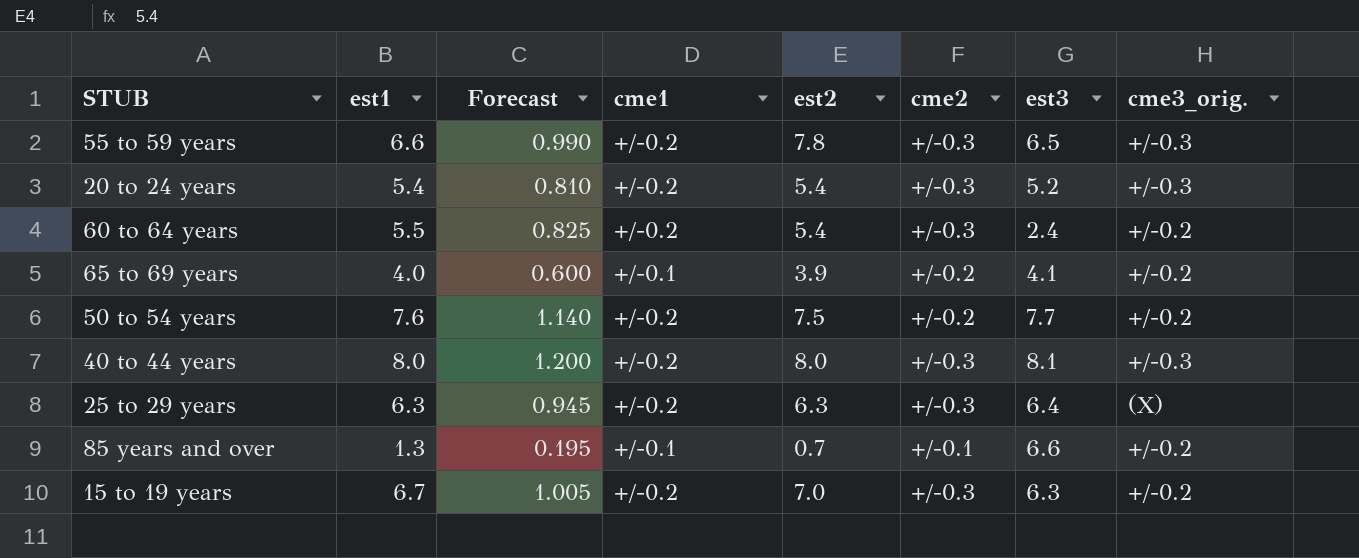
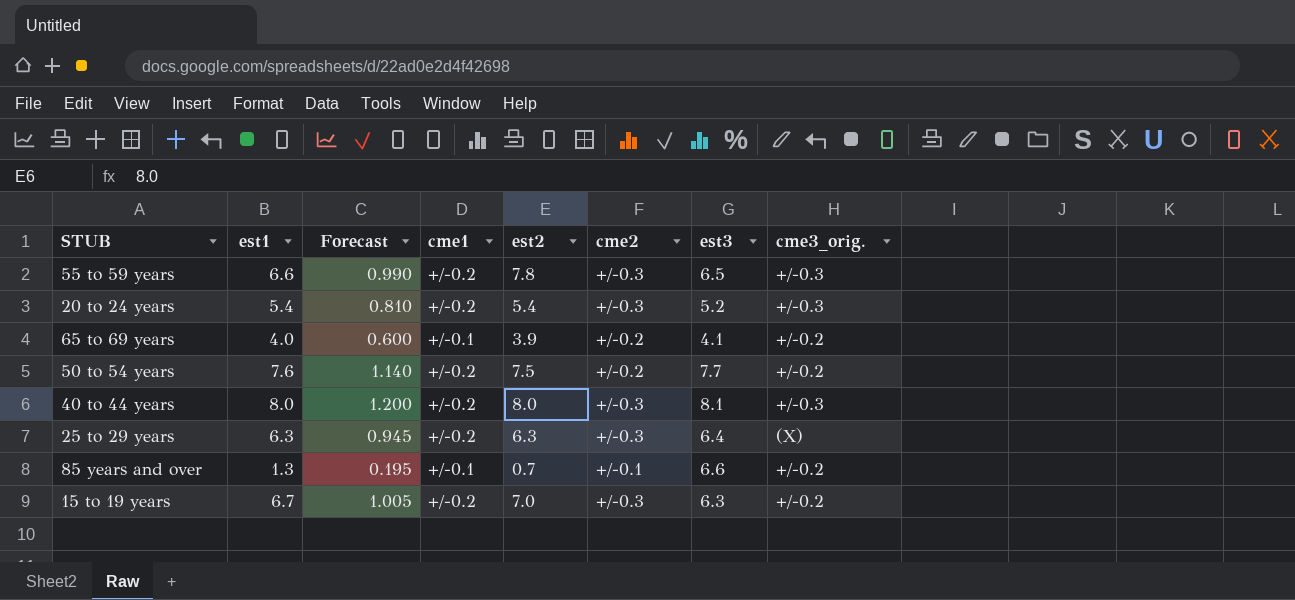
row 60 to 64 years: 5.5 | 0.825 | +/-0.2 | 5.4 | +/-0.3 | 2.4 | +/-0.2 -> none

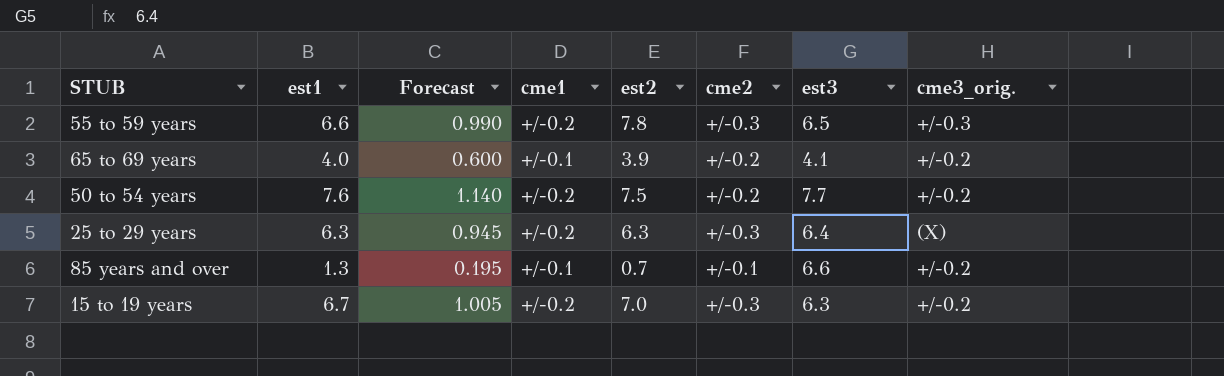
row 20 to 24 years: 5.4 | 0.810 | +/-0.2 | 5.4 | +/-0.3 | 5.2 | +/-0.3 -> none
row 40 to 44 years: 8.0 | 1.200 | +/-0.2 | 8.0 | +/-0.3 | 8.1 | +/-0.3 -> none

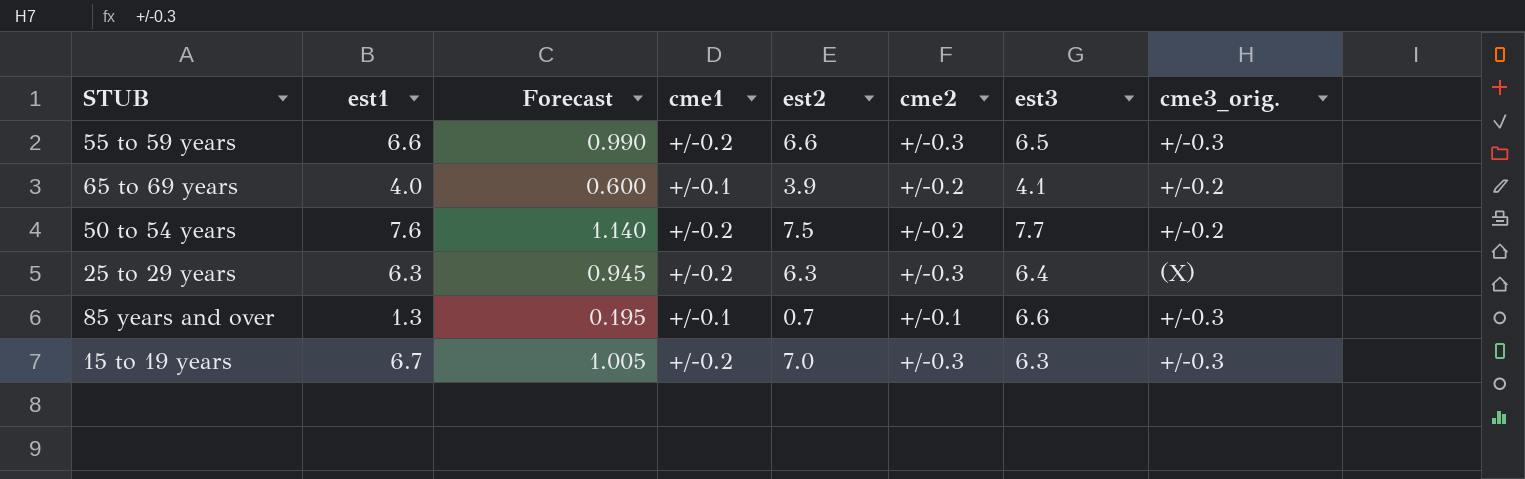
55 to 59 years | est2: 7.8 -> 6.6
85 years and over | cme3_orig.: +/-0.2 -> +/-0.3
15 to 19 years | cme3_orig.: +/-0.2 -> +/-0.3

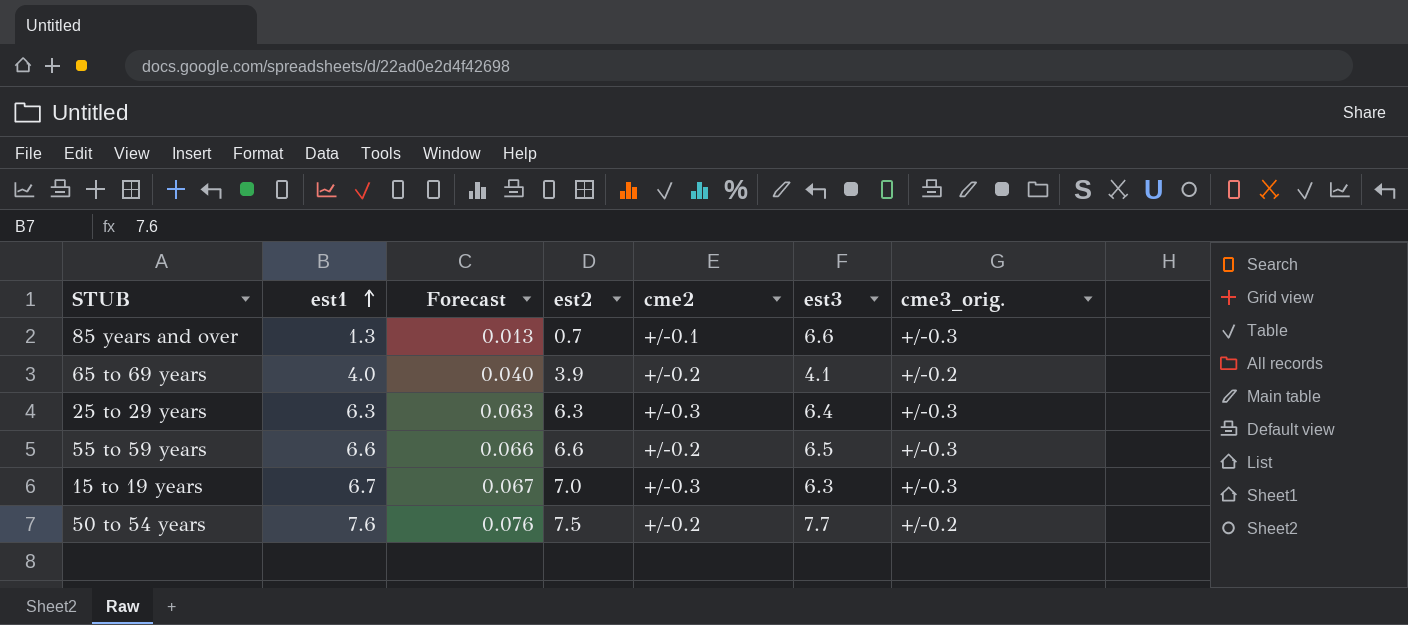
row order: none -> est1 ascending
column cme1 | position: 4 -> none
column Forecast | formula: [est1] * 0.15 -> [est1] * 0.01
25 to 29 years | cme3_orig.: (X) -> +/-0.3
55 to 59 years | cme2: +/-0.3 -> +/-0.2

